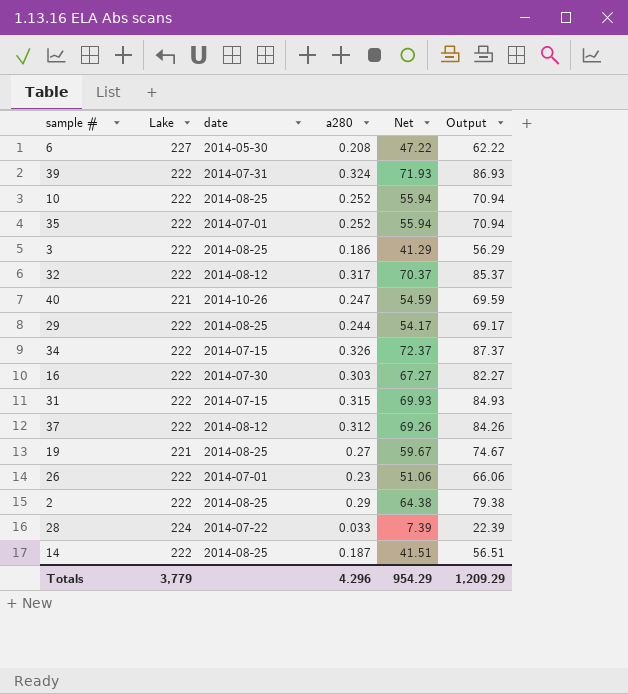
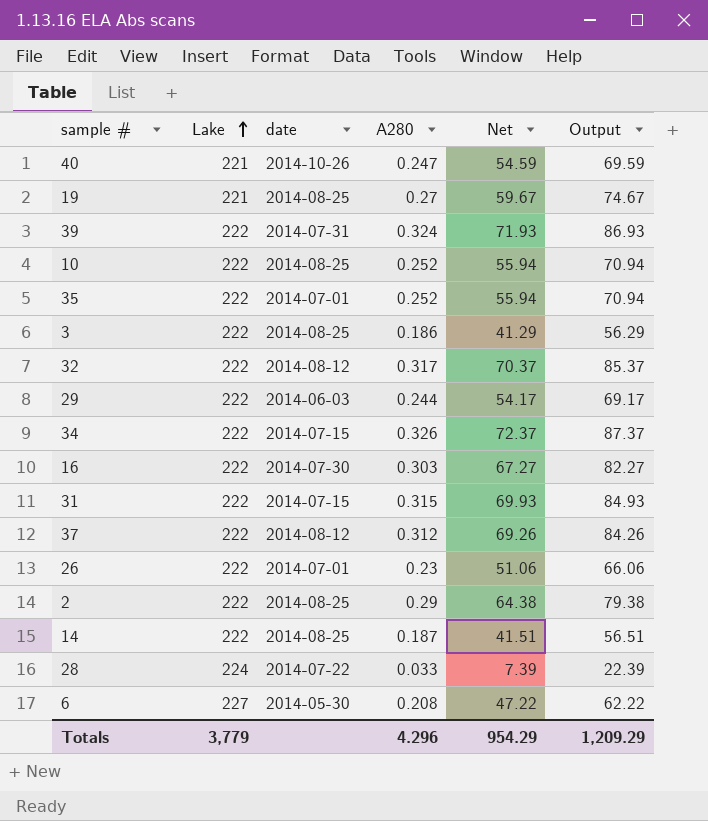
row order: none -> Lake ascending
column name: a280 -> A280
29 | date: 2014-08-25 -> 2014-06-03

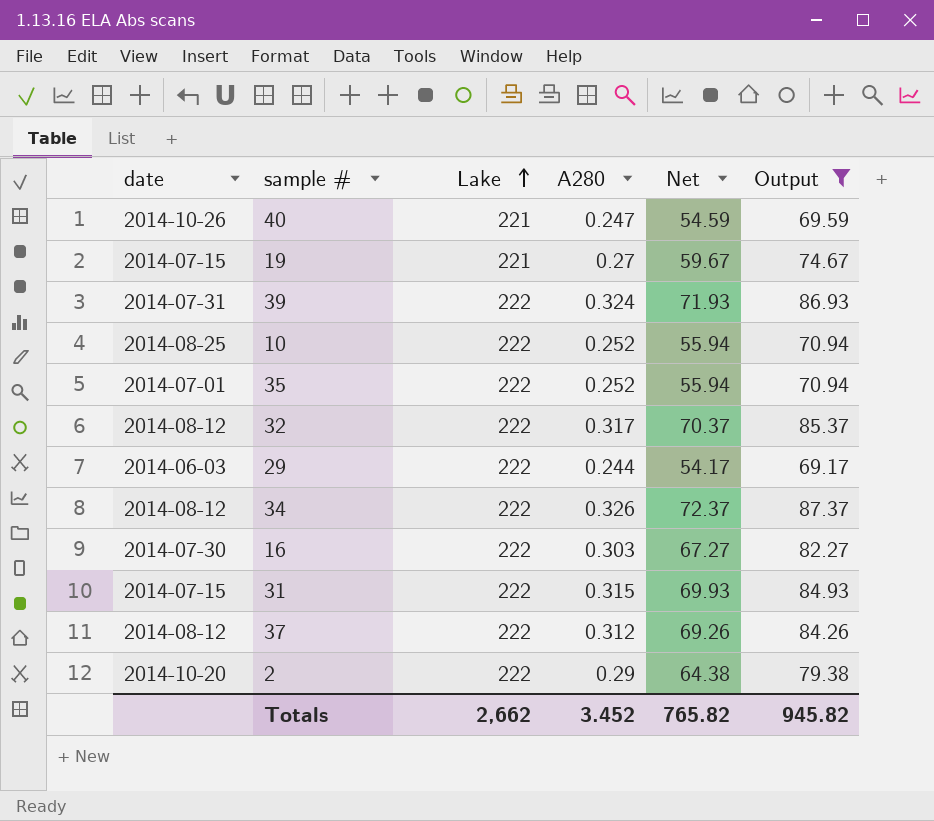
filter: none -> Output >= 69.17
column date | position: 3 -> 1
19 | date: 2014-08-25 -> 2014-07-15
34 | date: 2014-07-15 -> 2014-08-12
2 | date: 2014-08-25 -> 2014-10-20
Totals | Lake: 3,779 -> 2,662
Totals | A280: 4.296 -> 3.452
Totals | Net: 954.29 -> 765.82
Totals | Output: 1,209.29 -> 945.82

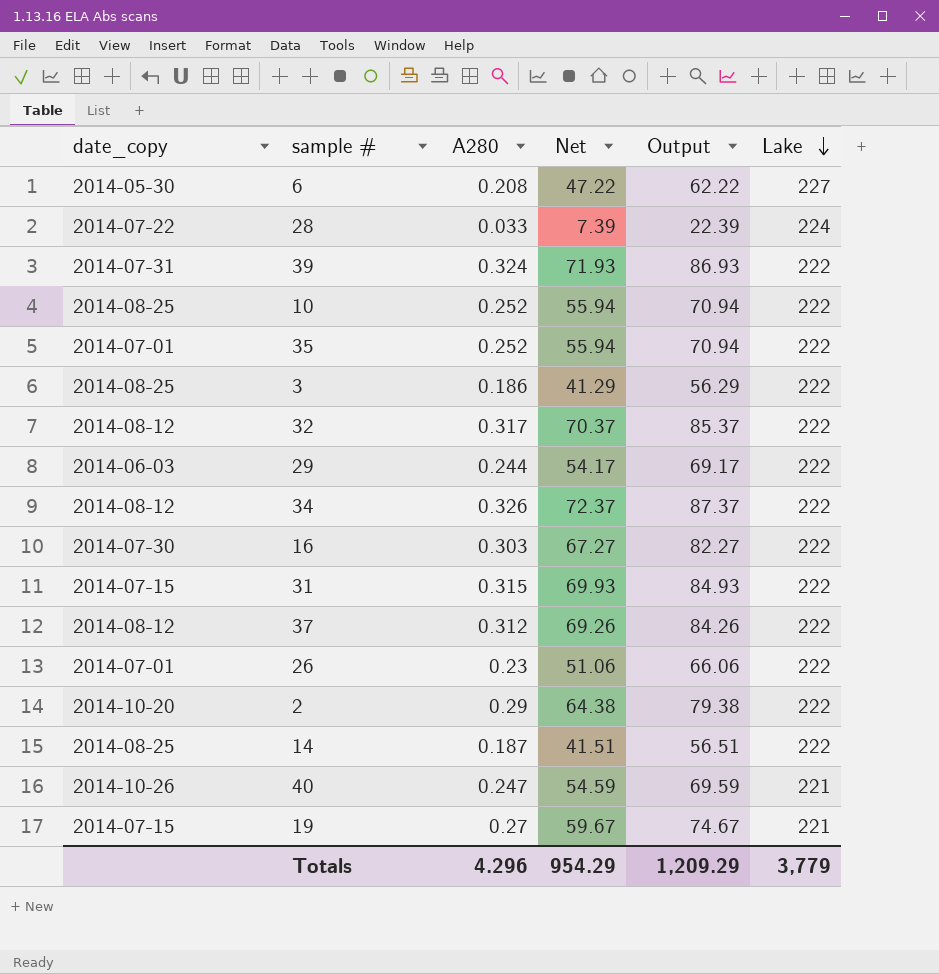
filter: Output >= 69.17 -> none
row order: Lake ascending -> Lake descending
column name: date -> date_copy
column Lake | position: 3 -> 6
Totals | A280: 3.452 -> 4.296
Totals | Net: 765.82 -> 954.29
Totals | Output: 945.82 -> 1,209.29
Totals | Lake: 2,662 -> 3,779

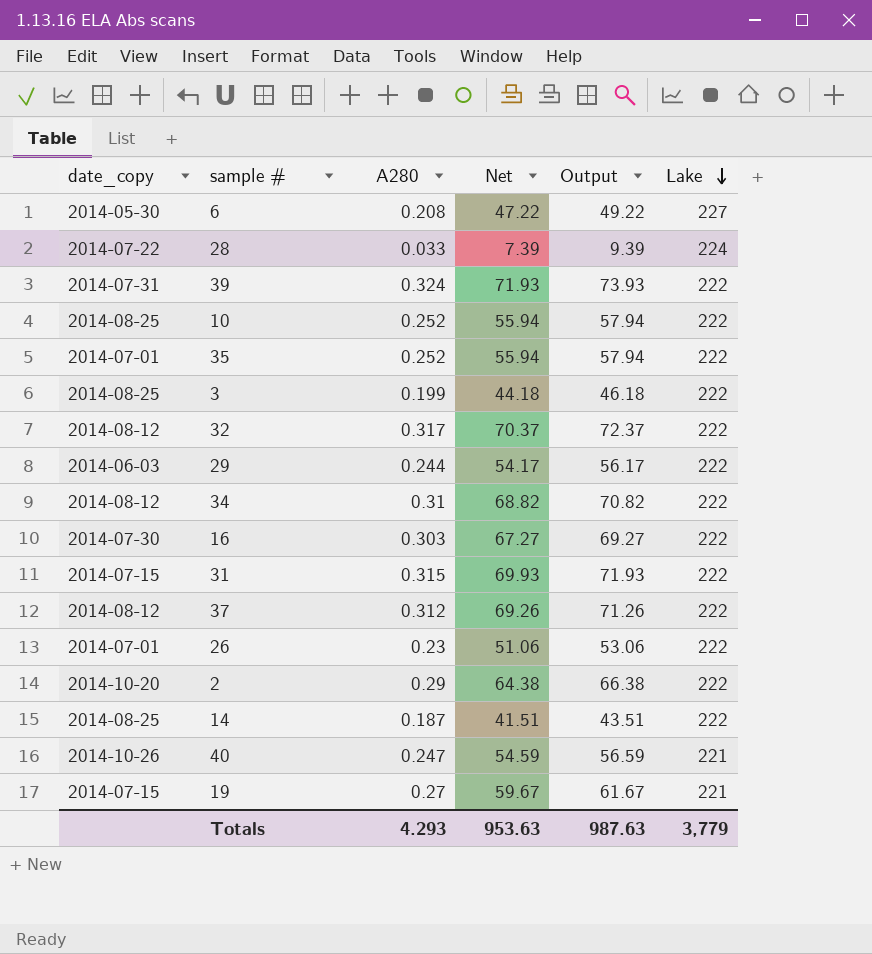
column Output | formula: [Net] + 15 -> [Net] + 2
3 | A280: 0.186 -> 0.199
3 | Net: 41.29 -> 44.18
34 | A280: 0.326 -> 0.31
34 | Net: 72.37 -> 68.82
Totals | A280: 4.296 -> 4.293
Totals | Net: 954.29 -> 953.63
Totals | Output: 1,209.29 -> 987.63

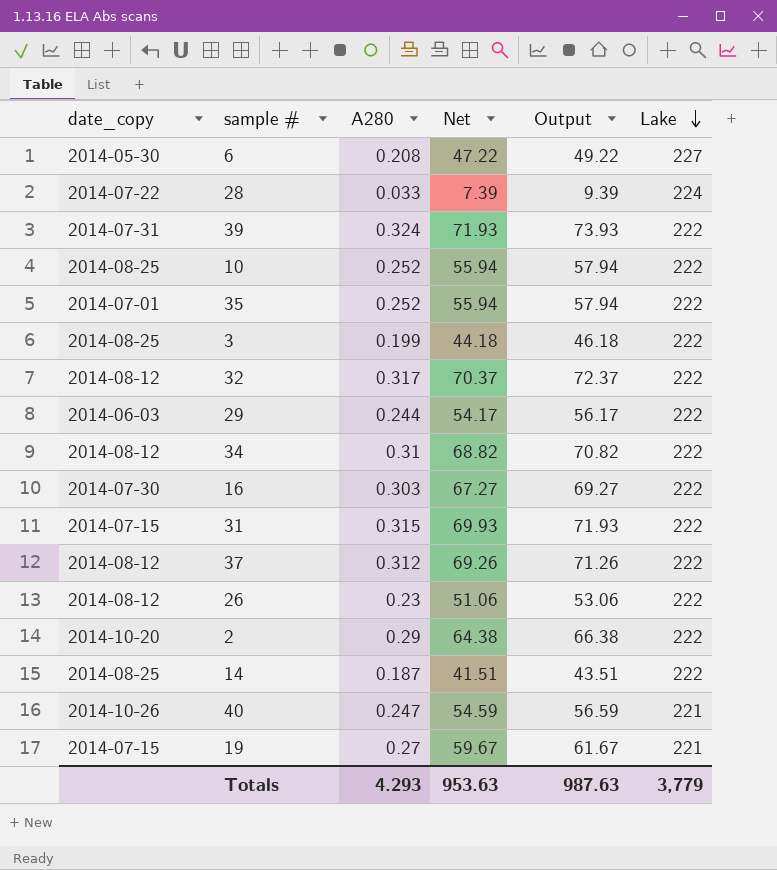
26 | date_copy: 2014-07-01 -> 2014-08-12

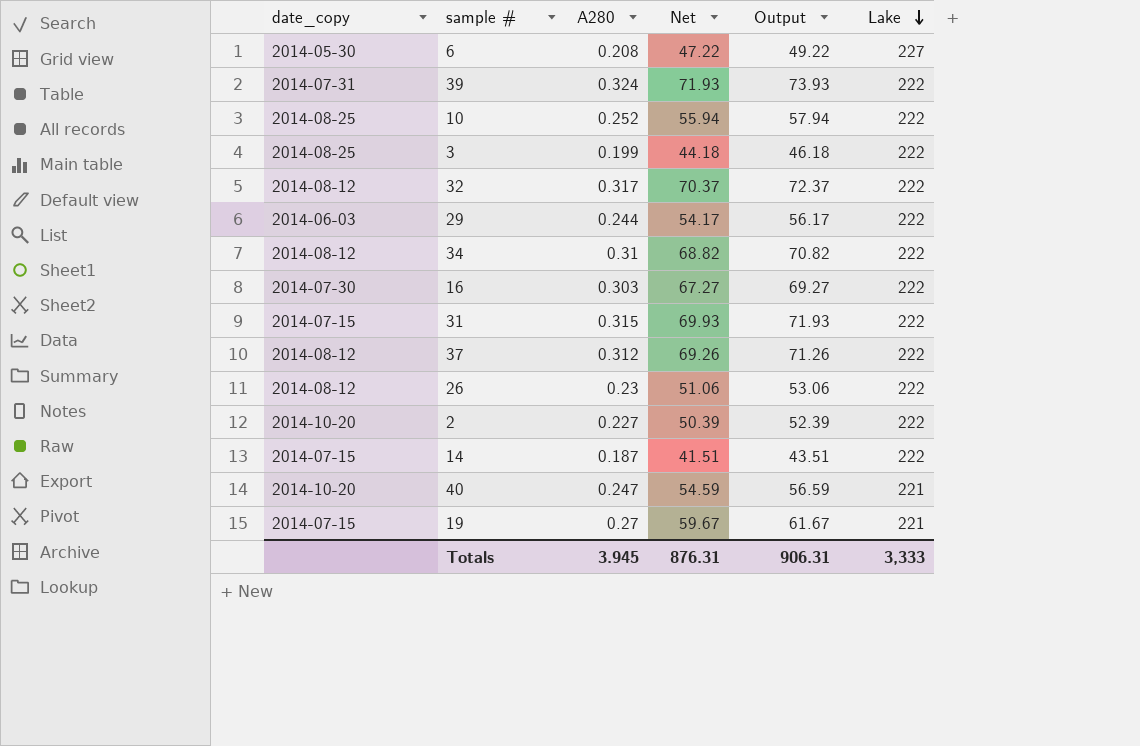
row 28: 2014-07-22 | 0.033 | 7.39 | 9.39 | 224 -> none
row 35: 2014-07-01 | 0.252 | 55.94 | 57.94 | 222 -> none
2 | A280: 0.29 -> 0.227
2 | Net: 64.38 -> 50.39
2 | Output: 66.38 -> 52.39
14 | date_copy: 2014-08-25 -> 2014-07-15
40 | date_copy: 2014-10-26 -> 2014-10-20
Totals | A280: 4.293 -> 3.945
Totals | Net: 953.63 -> 876.31
Totals | Output: 987.63 -> 906.31
Totals | Lake: 3,779 -> 3,333

